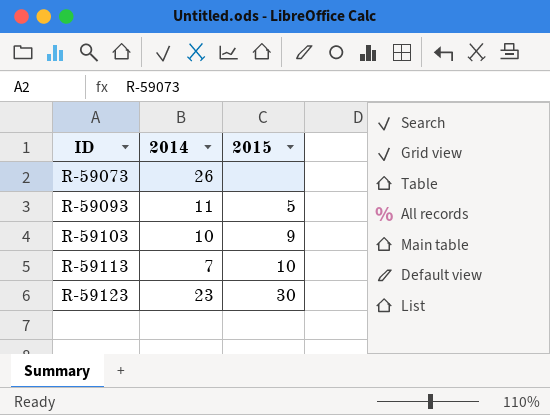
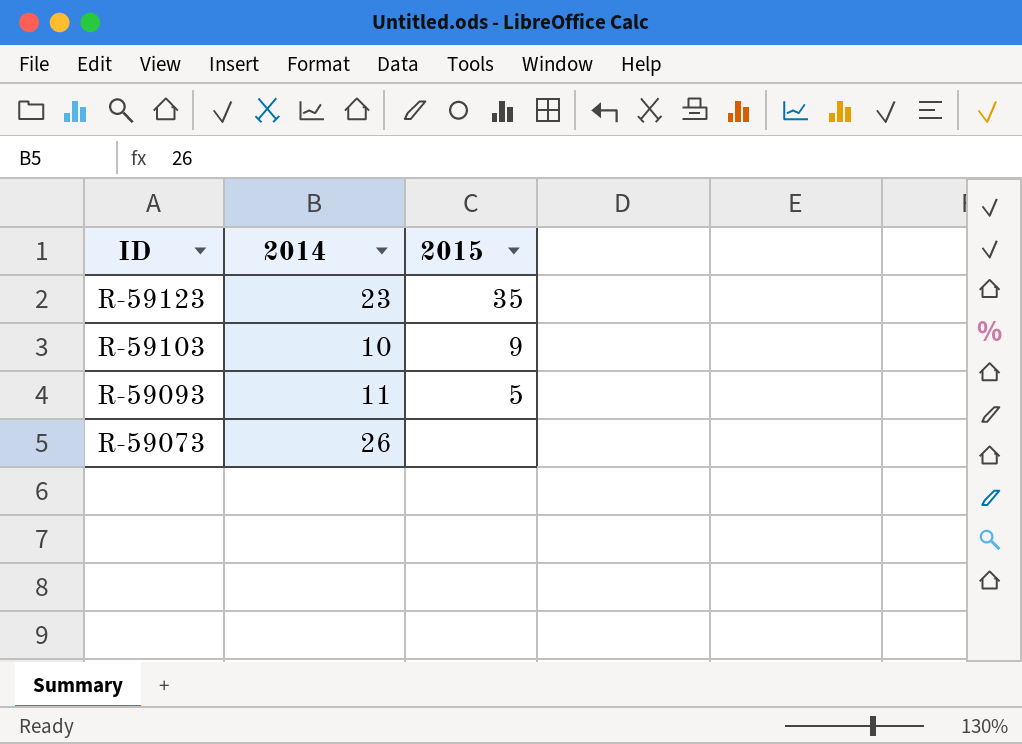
row order: ID ascending -> ID descending
row R-59113: 7 | 10 -> none
R-59123 | 2015: 30 -> 35

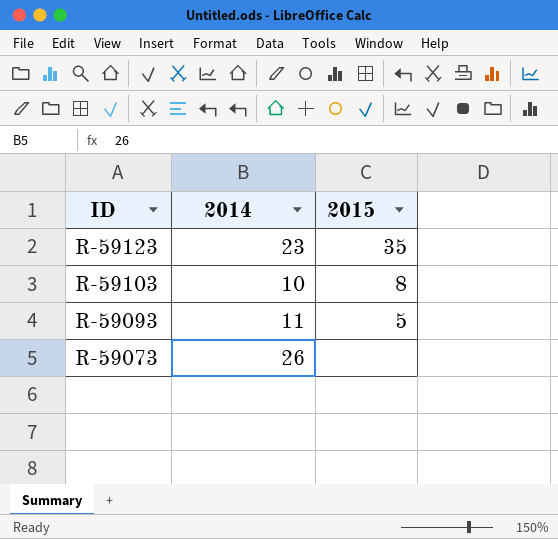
R-59103 | 2015: 9 -> 8

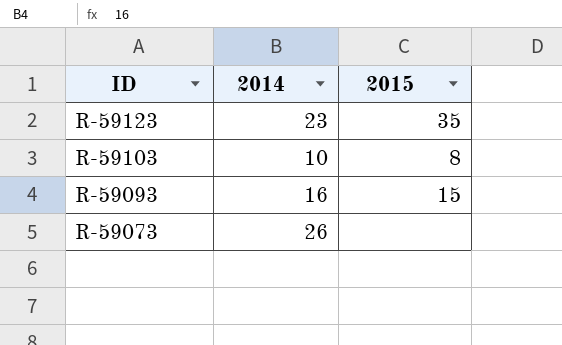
R-59093 | 2014: 11 -> 16
R-59093 | 2015: 5 -> 15

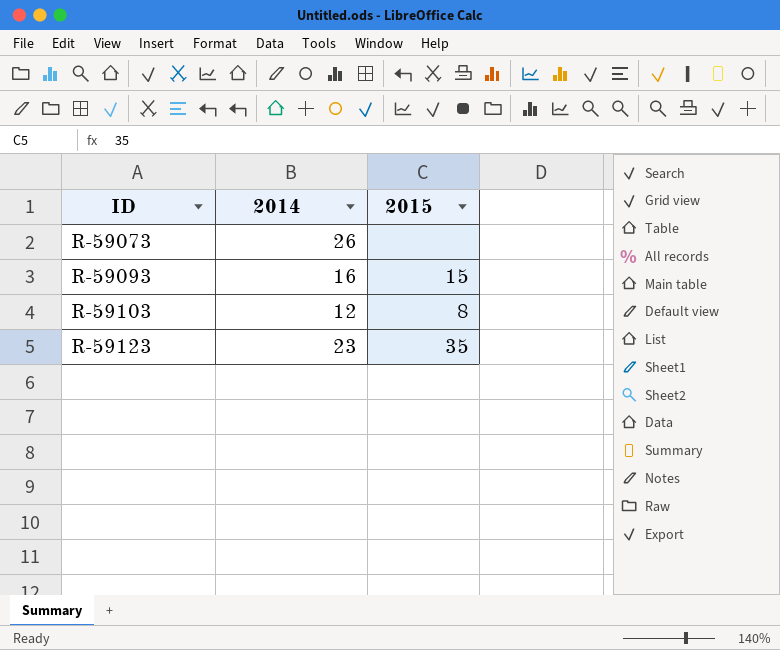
row order: ID descending -> ID ascending
R-59103 | 2014: 10 -> 12

